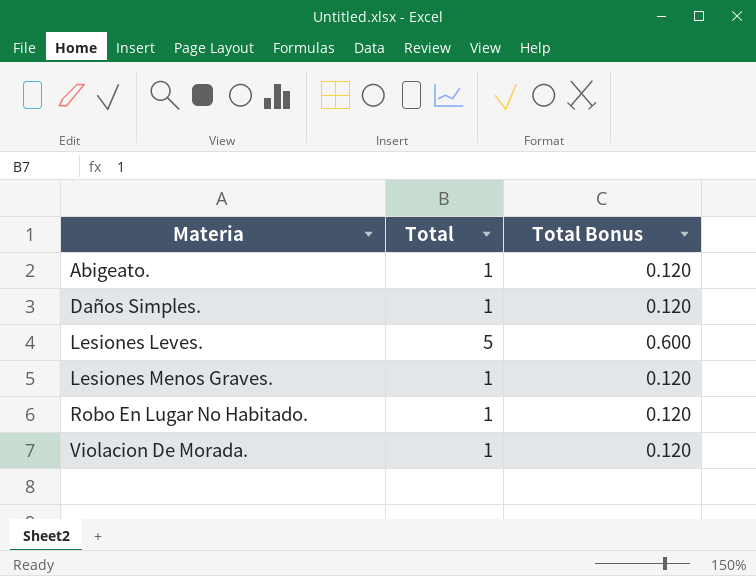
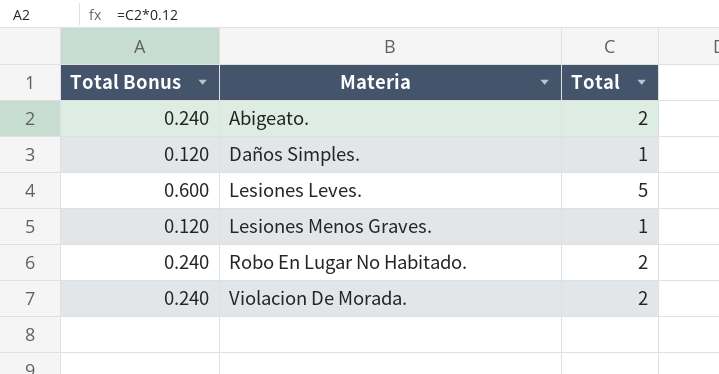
column Total Bonus | position: 3 -> 1
Abigeato. | Total Bonus: 0.120 -> 0.240
Abigeato. | Total: 1 -> 2
Robo En Lugar No Habitado. | Total Bonus: 0.120 -> 0.240
Robo En Lugar No Habitado. | Total: 1 -> 2
Violacion De Morada. | Total Bonus: 0.120 -> 0.240
Violacion De Morada. | Total: 1 -> 2

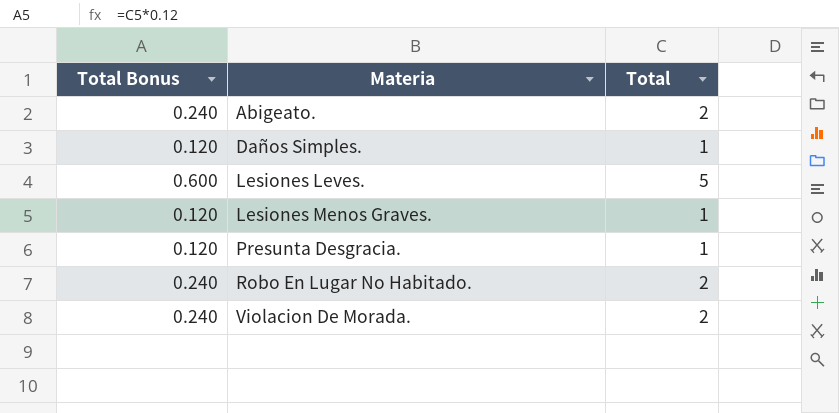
row Presunta Desgracia.: none -> 0.120 | 1

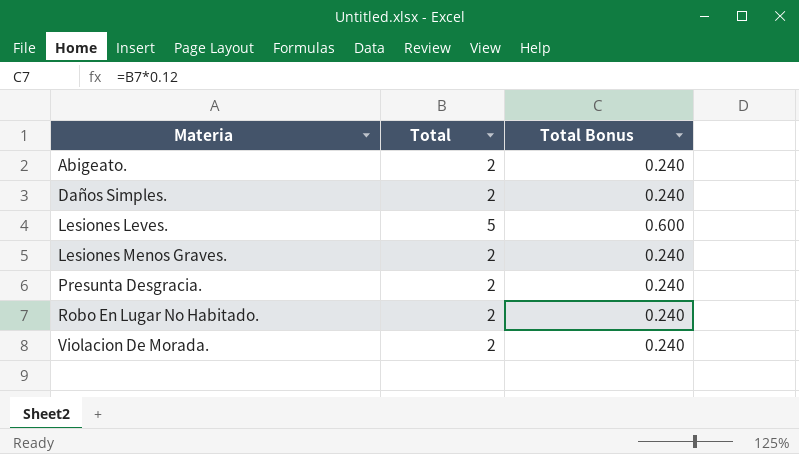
column Total Bonus | position: 1 -> 3
Daños Simples. | Total: 1 -> 2
Daños Simples. | Total Bonus: 0.120 -> 0.240
Lesiones Menos Graves. | Total: 1 -> 2
Lesiones Menos Graves. | Total Bonus: 0.120 -> 0.240
Presunta Desgracia. | Total: 1 -> 2
Presunta Desgracia. | Total Bonus: 0.120 -> 0.240

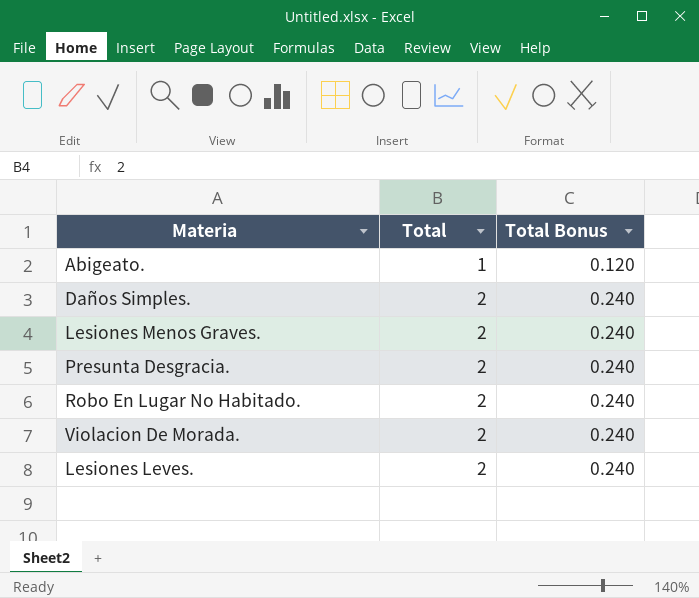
row order: Materia ascending -> Total ascending
Abigeato. | Total: 2 -> 1
Abigeato. | Total Bonus: 0.240 -> 0.120
Lesiones Leves. | Total: 5 -> 2
Lesiones Leves. | Total Bonus: 0.600 -> 0.240

